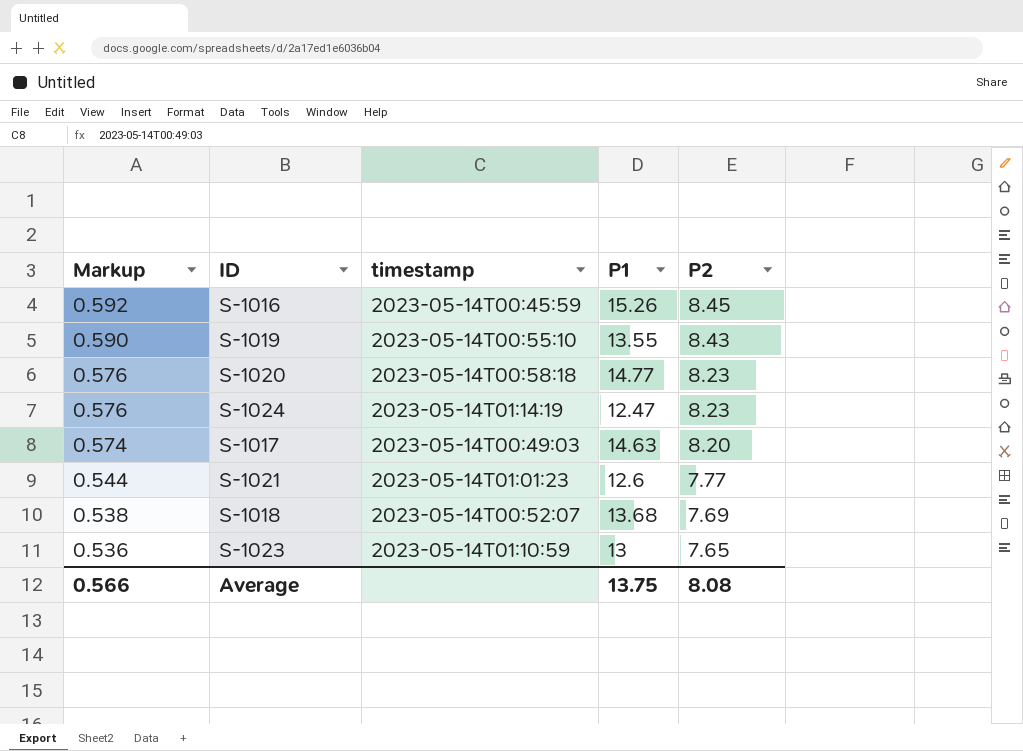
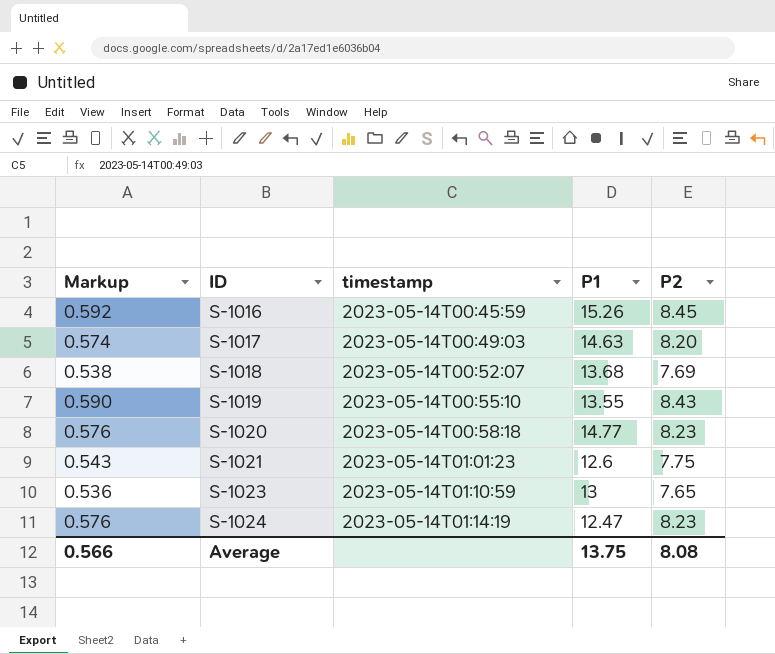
row order: Markup descending -> ID ascending
S-1021 | Markup: 0.544 -> 0.543
S-1021 | P2: 7.77 -> 7.75

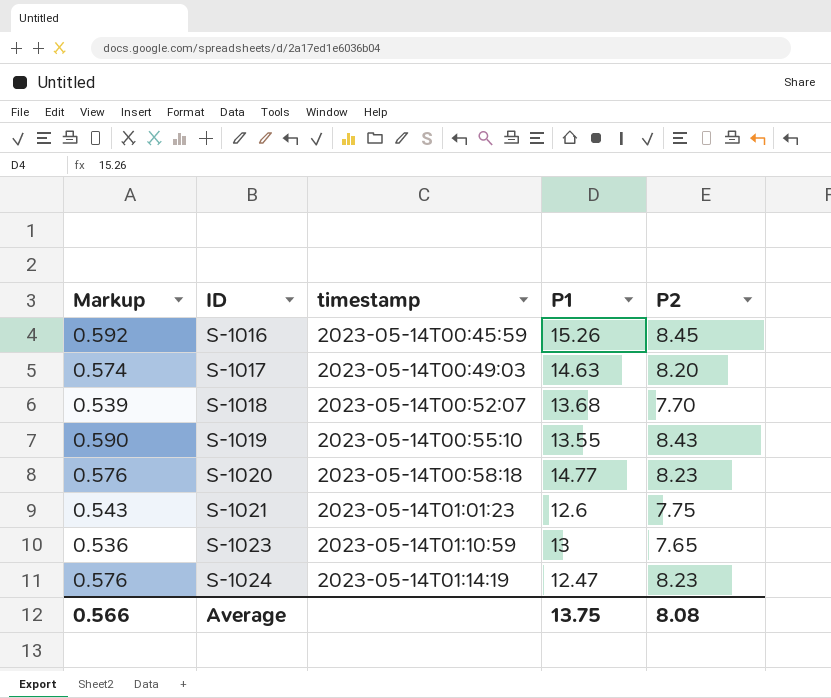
S-1018 | Markup: 0.538 -> 0.539
S-1018 | P2: 7.69 -> 7.70

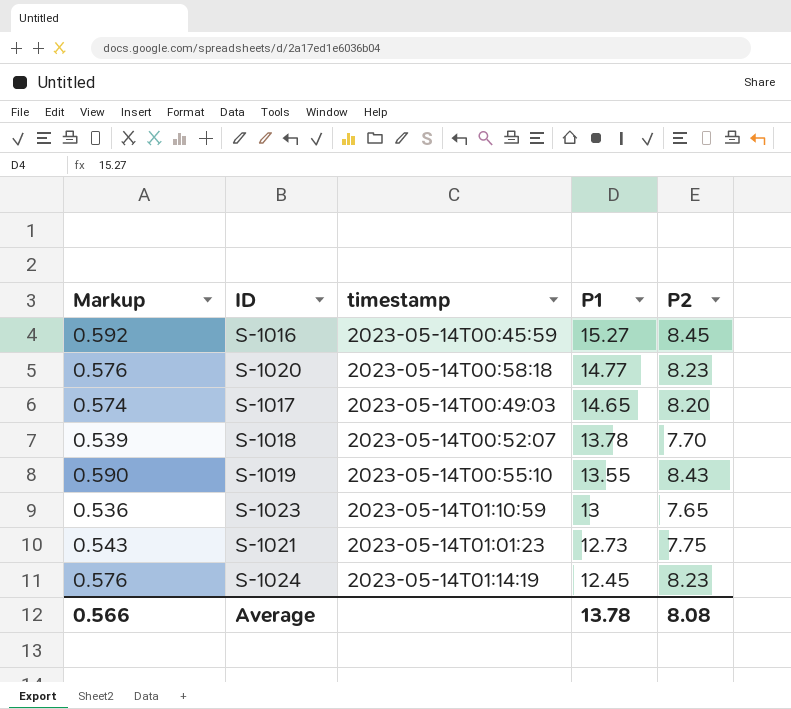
row order: ID ascending -> P1 descending
S-1016 | P1: 15.26 -> 15.27
S-1017 | P1: 14.63 -> 14.65
S-1018 | P1: 13.68 -> 13.78
S-1021 | P1: 12.6 -> 12.73
S-1024 | P1: 12.47 -> 12.45
Average | P1: 13.75 -> 13.78

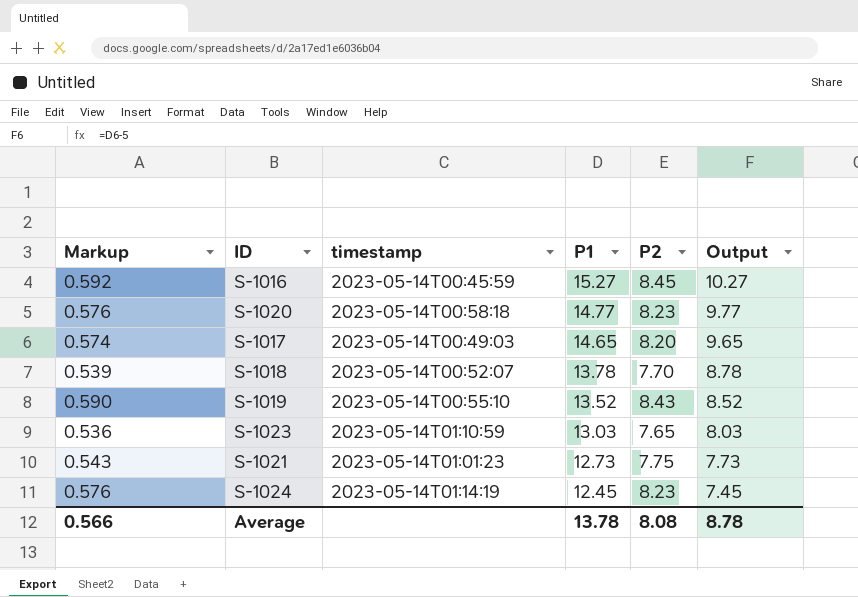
column Output | formula: none -> [P1] - 5
S-1019 | P1: 13.55 -> 13.52
S-1023 | P1: 13 -> 13.03

